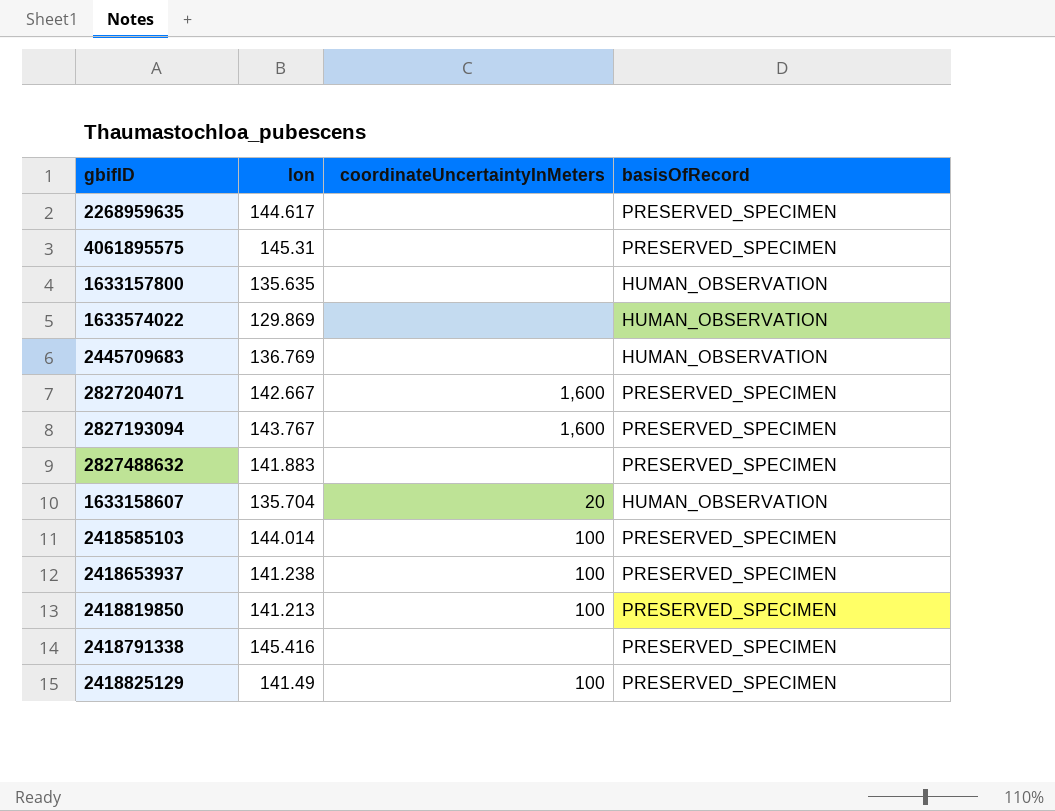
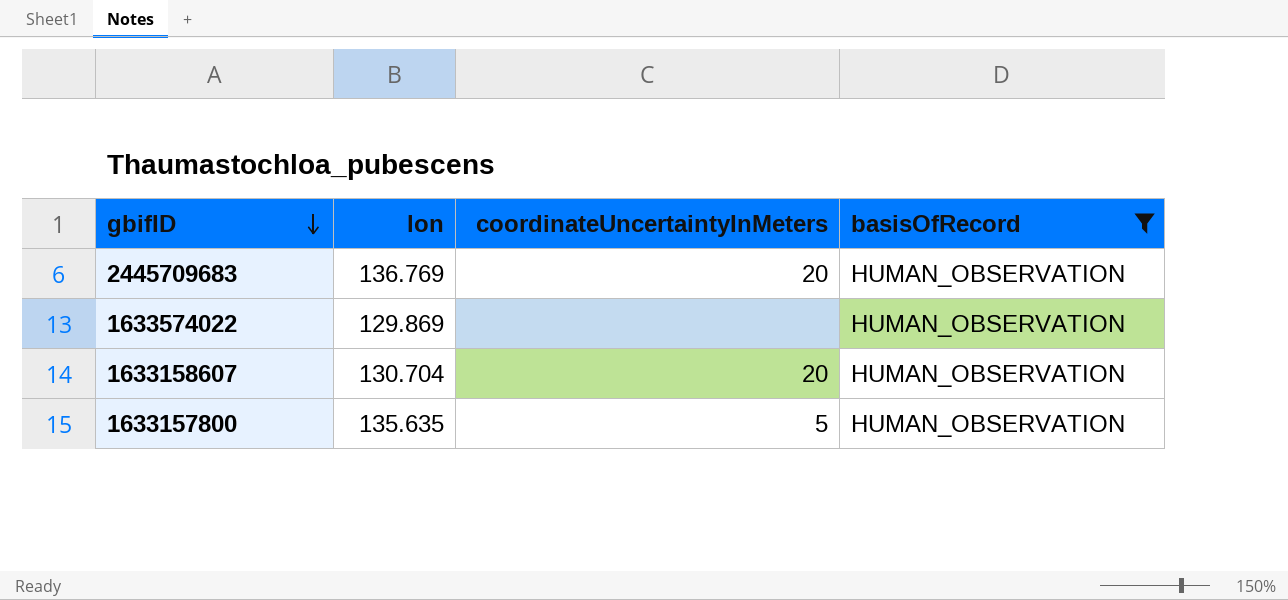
filter: none -> basisOfRecord = HUMAN_OBSERVATION
row order: none -> gbifID descending
2445709683 | coordinateUncertaintyInMeters: none -> 20
1633158607 | lon: 135.704 -> 130.704
1633157800 | coordinateUncertaintyInMeters: none -> 5

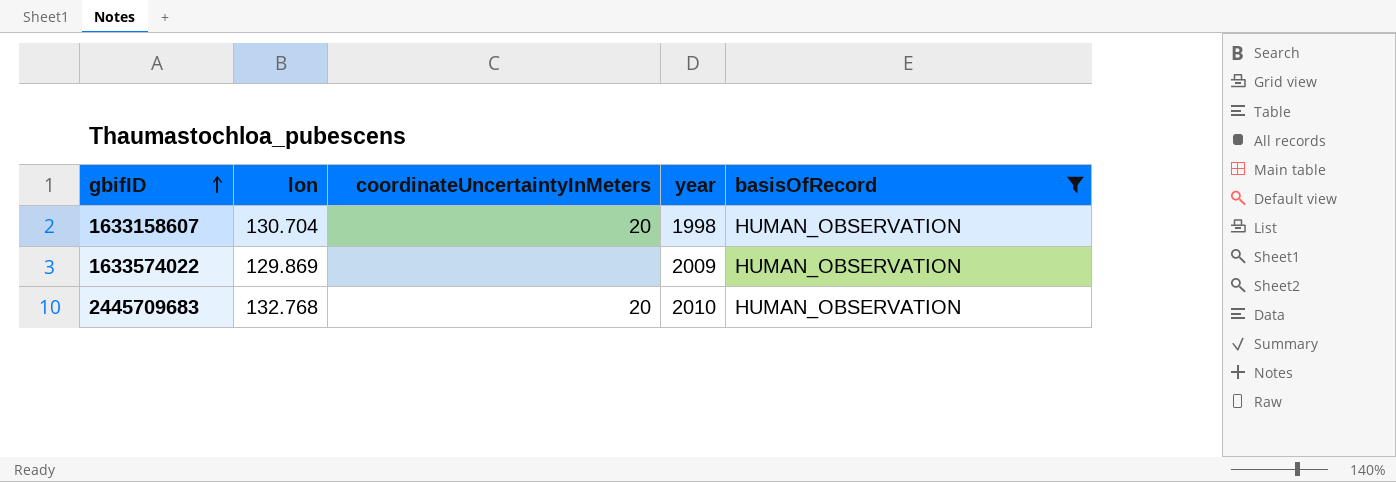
row order: gbifID descending -> gbifID ascending
column year | position: none -> 4
row 1633157800: 135.635 | 5 | HUMAN_OBSERVATION -> none
2445709683 | lon: 136.769 -> 132.768

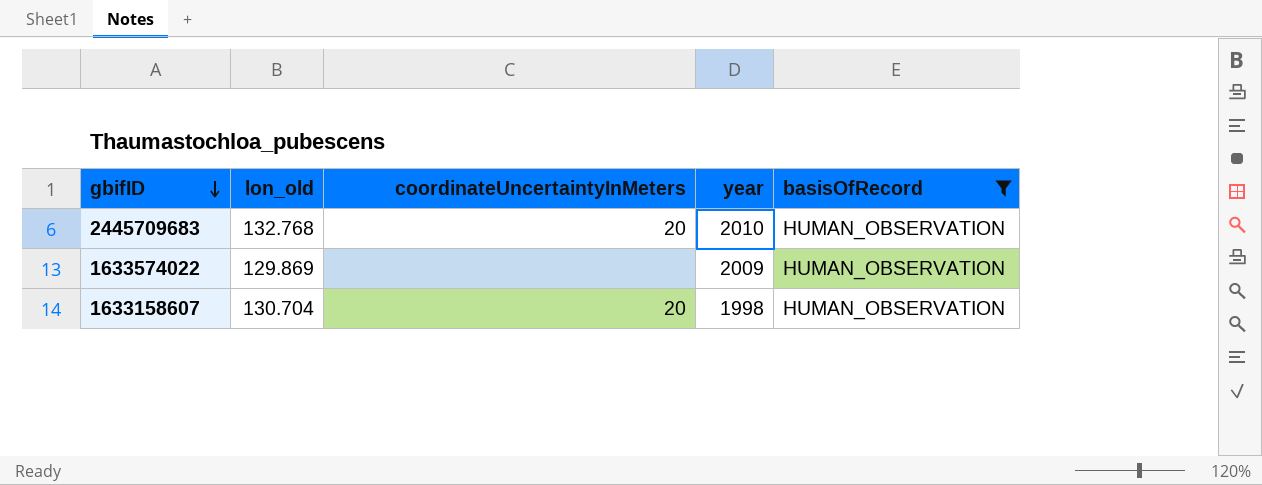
row order: gbifID ascending -> gbifID descending
column name: lon -> lon_old

